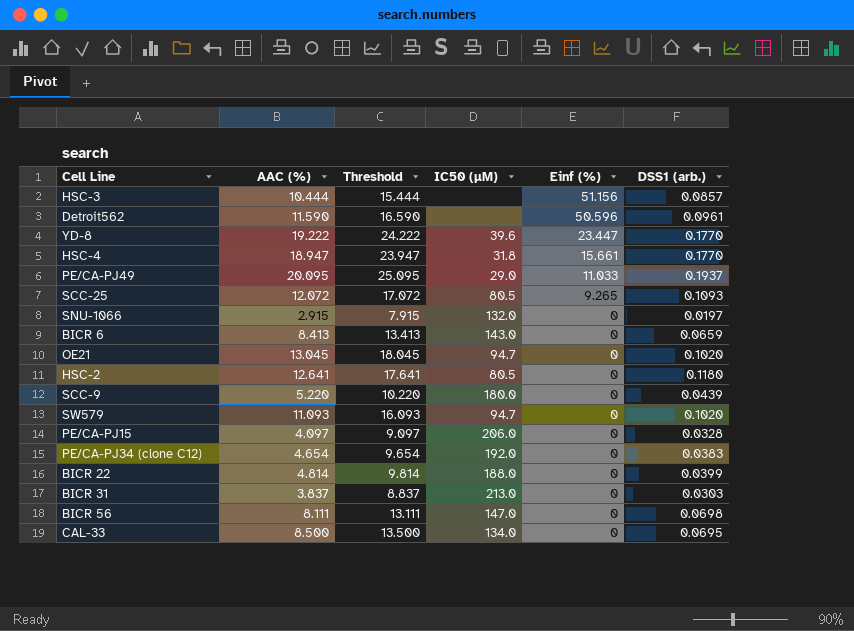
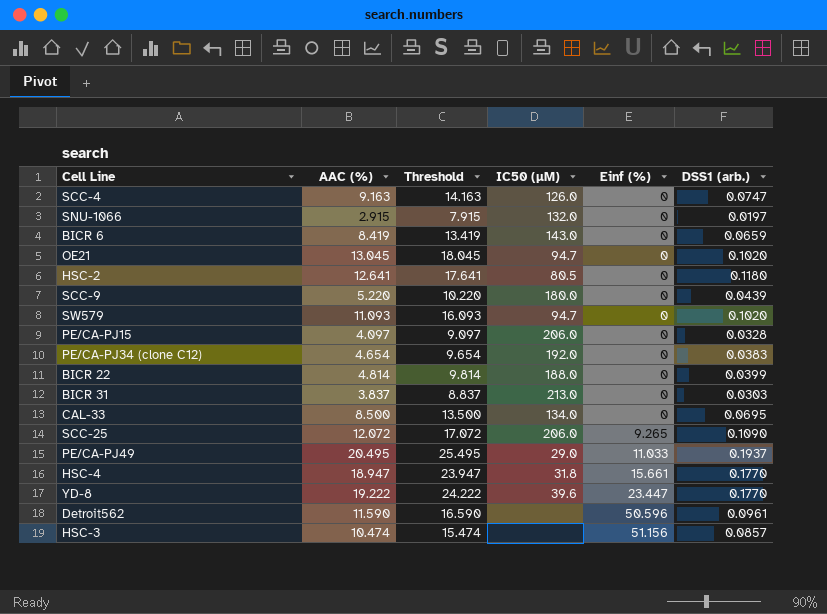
row order: Einf (%) descending -> Einf (%) ascending
row BICR 56: 8.111 | 13.111 | 147.0 | 0 | 0.0698 -> none
row SCC-4: none -> 9.163 | 14.163 | 126.0 | 0 | 0.0747
BICR 6 | AAC (%): 8.413 -> 8.419
BICR 6 | Threshold: 13.413 -> 13.419
SCC-25 | IC50 (µM): 80.5 -> 206.0
SCC-25 | DSS1 (arb.): 0.1093 -> 0.1090
PE/CA-PJ49 | AAC (%): 20.095 -> 20.495
PE/CA-PJ49 | Threshold: 25.095 -> 25.495
HSC-3 | AAC (%): 10.444 -> 10.474
HSC-3 | Threshold: 15.444 -> 15.474

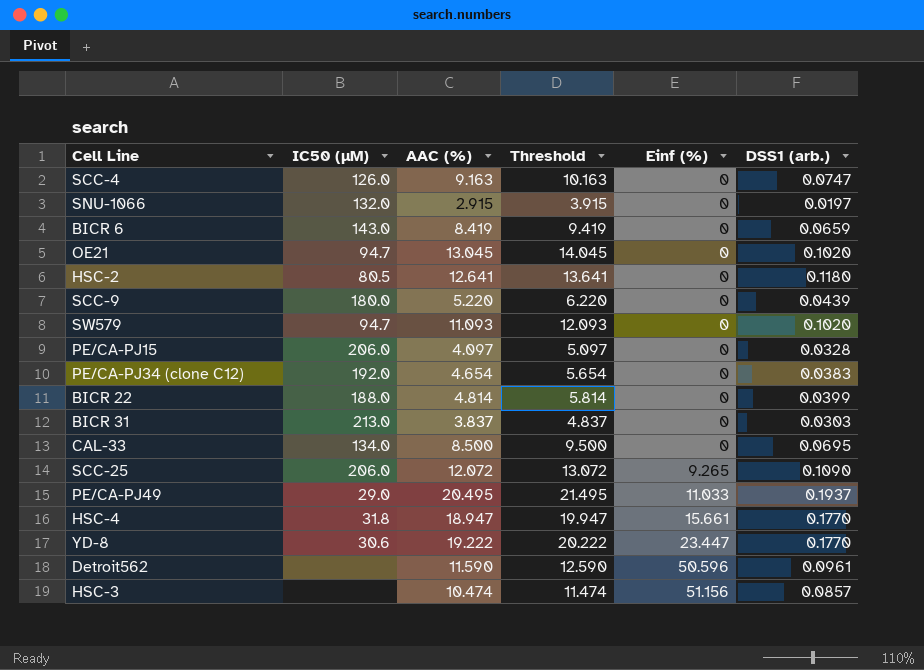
column IC50 (µM) | position: 4 -> 2
column Threshold | formula: [AAC (%)] + 5 -> [AAC (%)] + 1
YD-8 | IC50 (µM): 39.6 -> 30.6

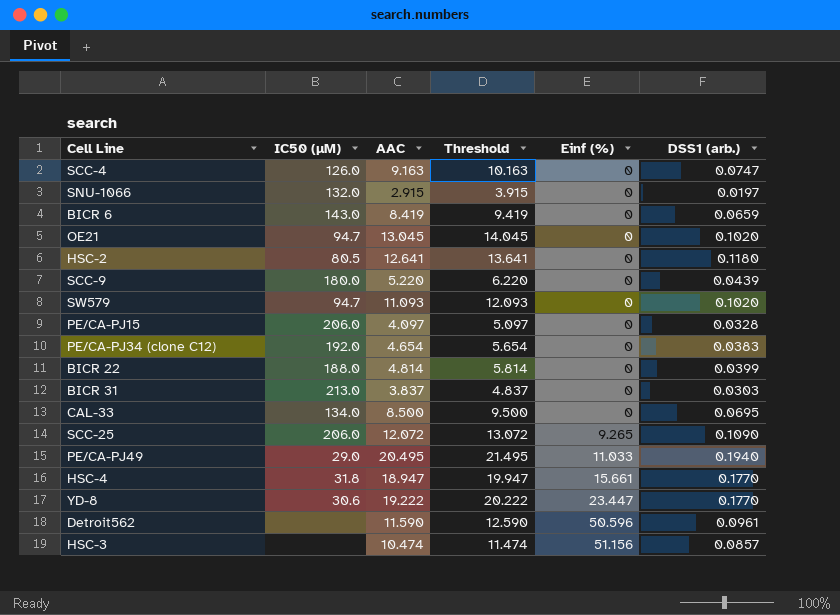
column name: AAC (%) -> AAC
PE/CA-PJ49 | DSS1 (arb.): 0.1937 -> 0.1940

